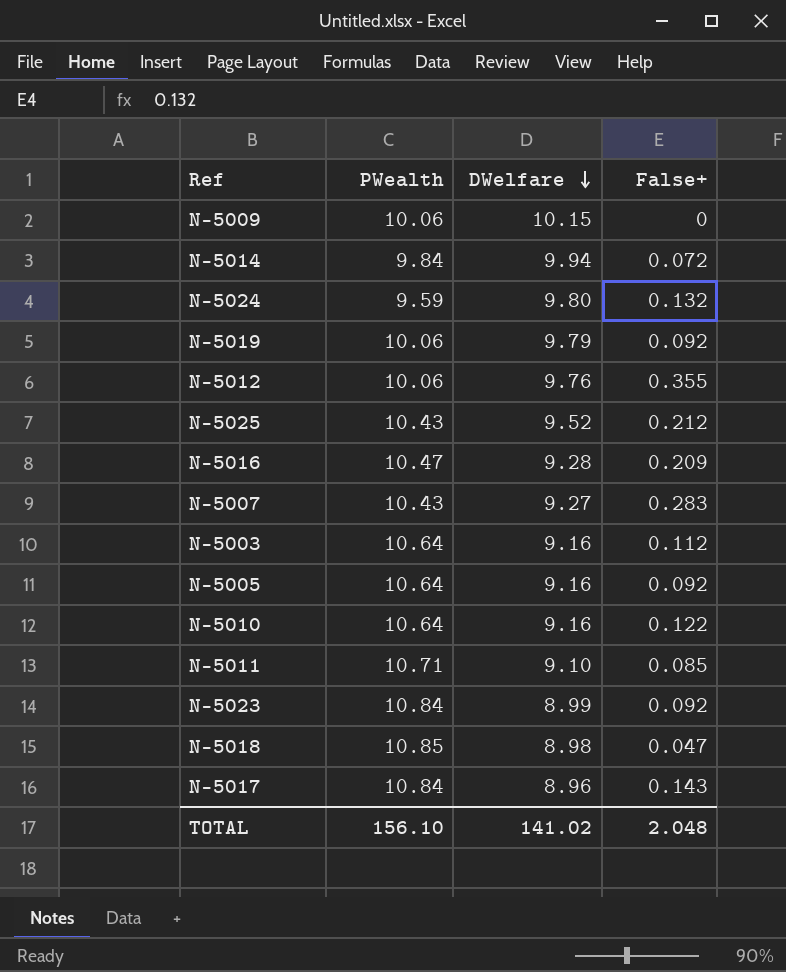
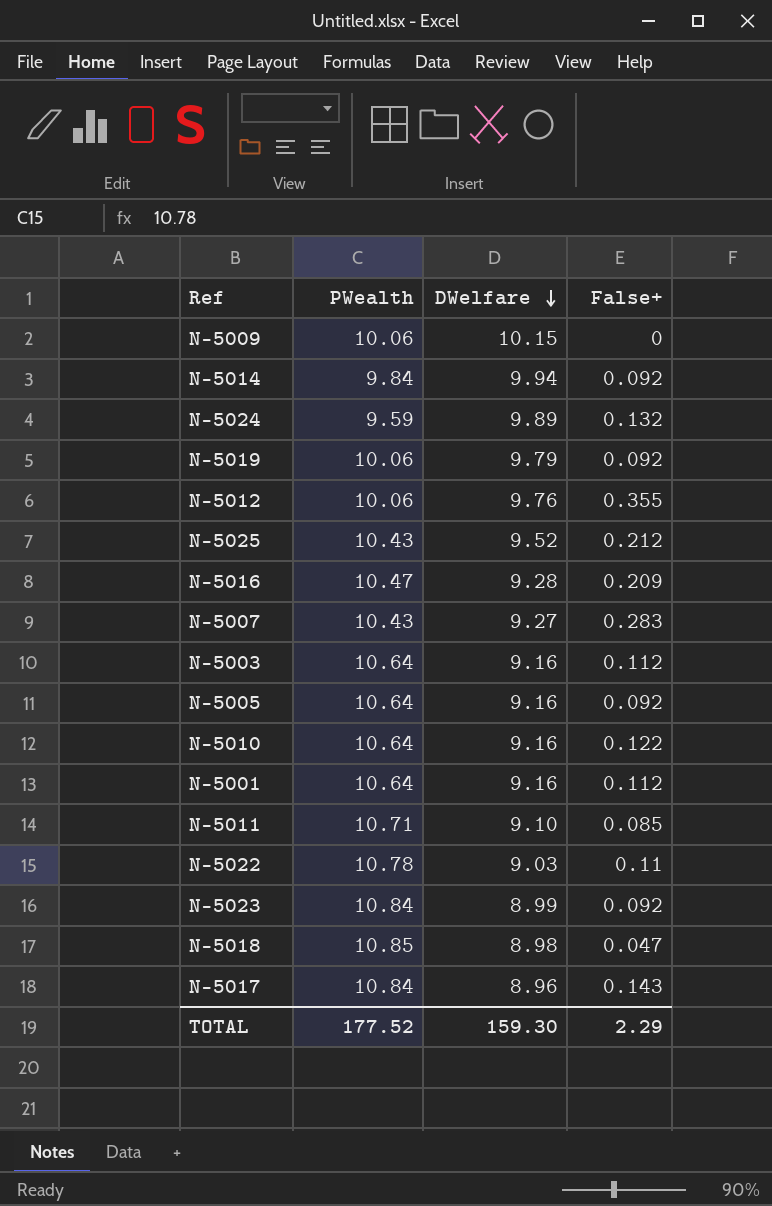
N-5014 | False+: 0.072 -> 0.092
N-5024 | DWelfare: 9.80 -> 9.89
row N-5001: none -> 10.64 | 9.16 | 0.112
row N-5022: none -> 10.78 | 9.03 | 0.11
TOTAL | PWealth: 156.10 -> 177.52
TOTAL | DWelfare: 141.02 -> 159.30
TOTAL | False+: 2.048 -> 2.29

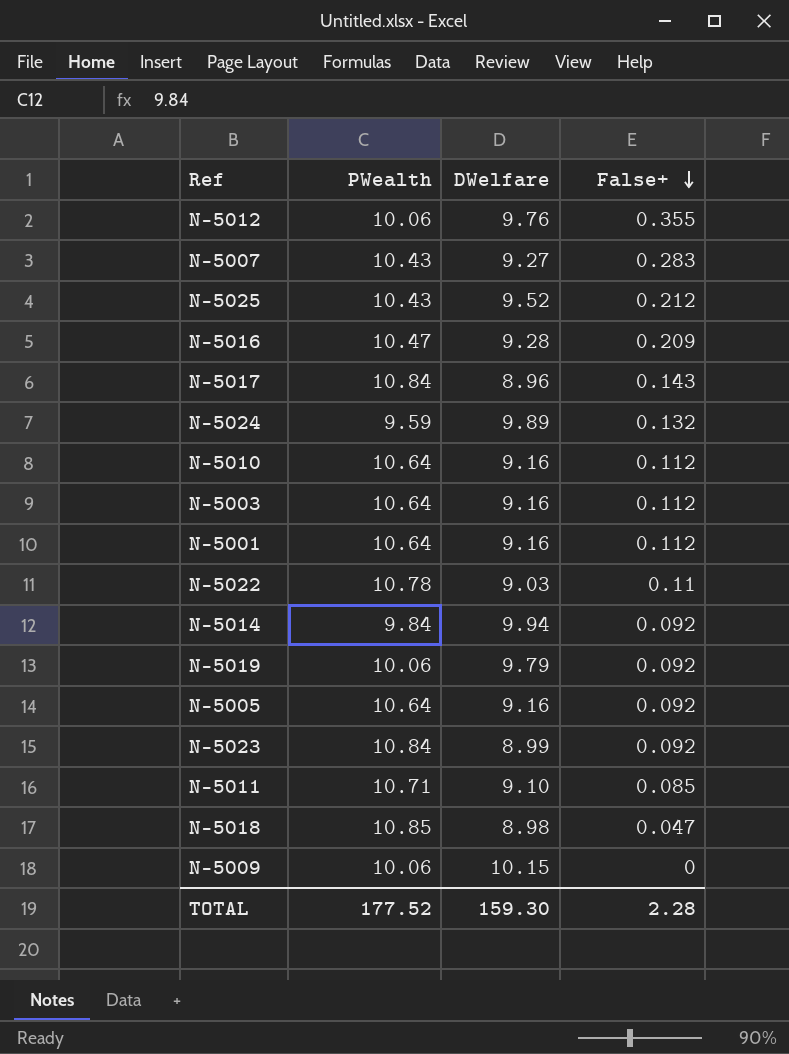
row order: DWelfare descending -> False+ descending
N-5010 | False+: 0.122 -> 0.112
TOTAL | False+: 2.29 -> 2.28

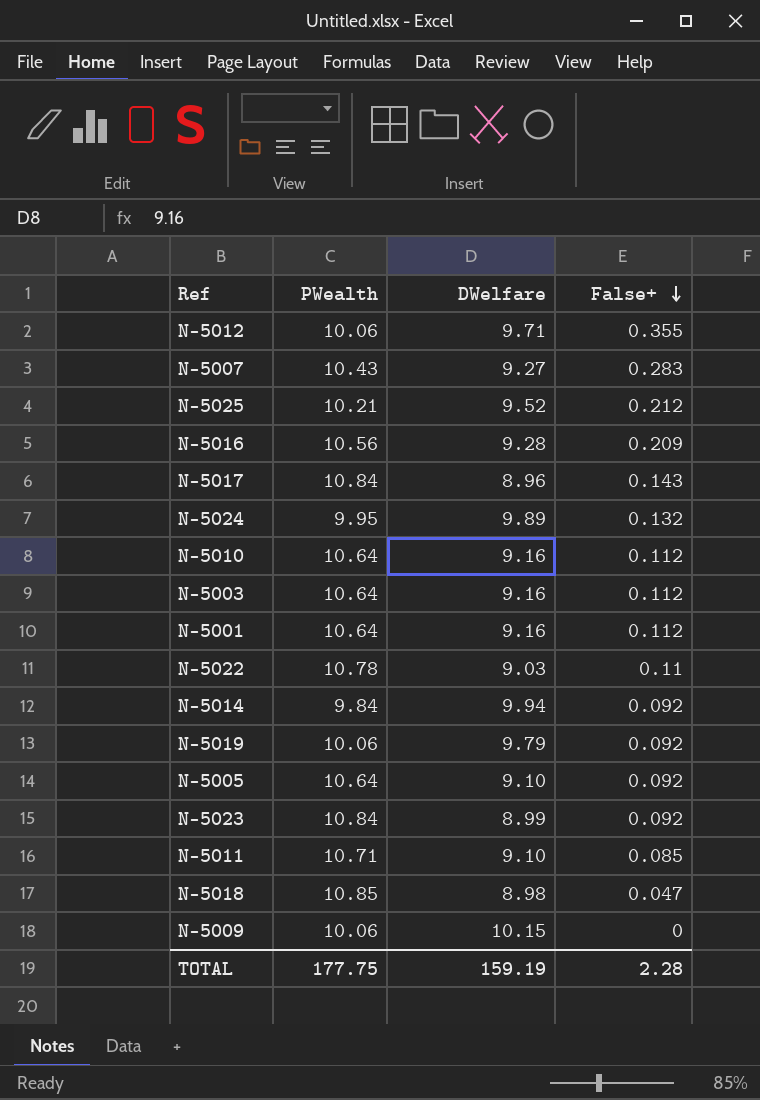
N-5012 | DWelfare: 9.76 -> 9.71
N-5025 | PWealth: 10.43 -> 10.21
N-5016 | PWealth: 10.47 -> 10.56
N-5024 | PWealth: 9.59 -> 9.95
N-5005 | DWelfare: 9.16 -> 9.10
TOTAL | PWealth: 177.52 -> 177.75
TOTAL | DWelfare: 159.30 -> 159.19

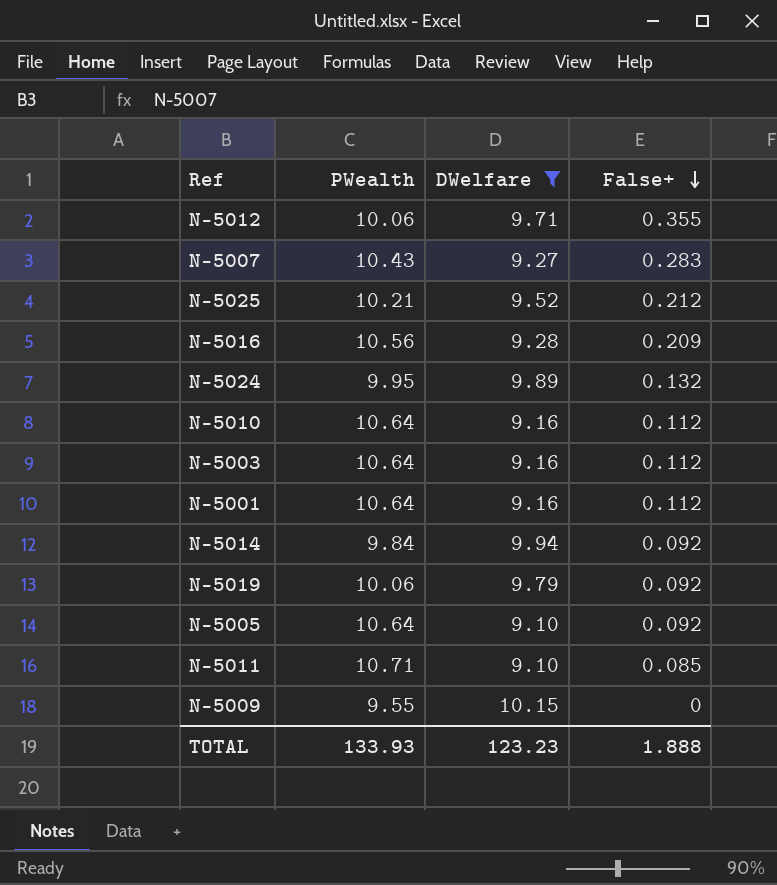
filter: none -> DWelfare >= 9.10
N-5009 | PWealth: 10.06 -> 9.55
TOTAL | PWealth: 177.75 -> 133.93
TOTAL | DWelfare: 159.19 -> 123.23
TOTAL | False+: 2.28 -> 1.888

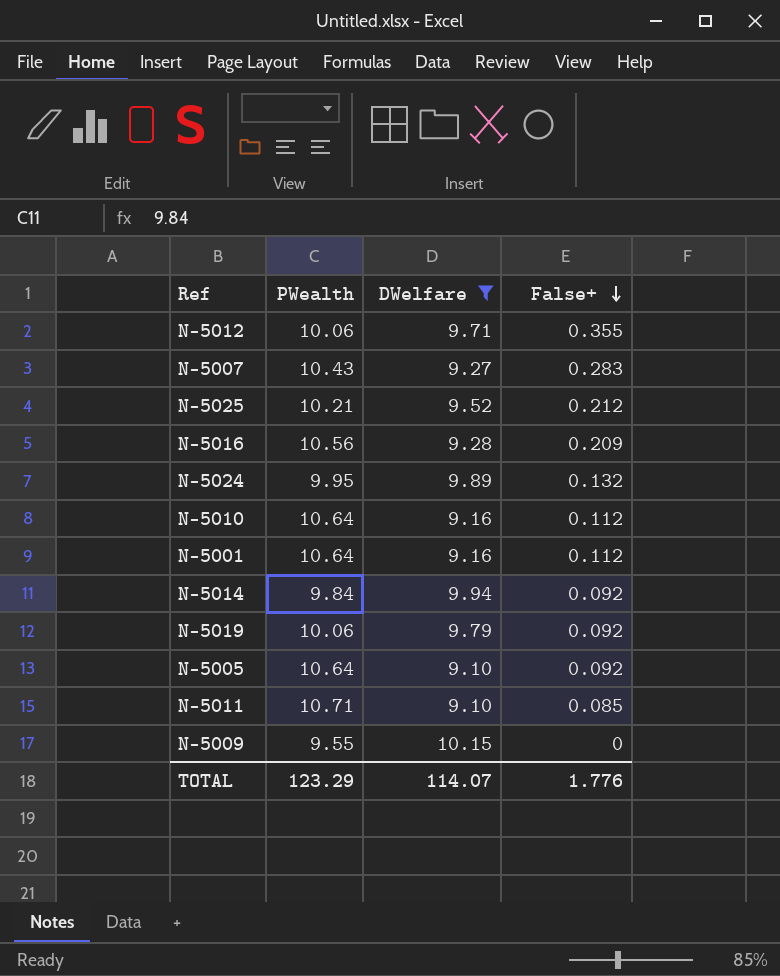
row N-5003: 10.64 | 9.16 | 0.112 -> none
TOTAL | PWealth: 133.93 -> 123.29
TOTAL | DWelfare: 123.23 -> 114.07
TOTAL | False+: 1.888 -> 1.776

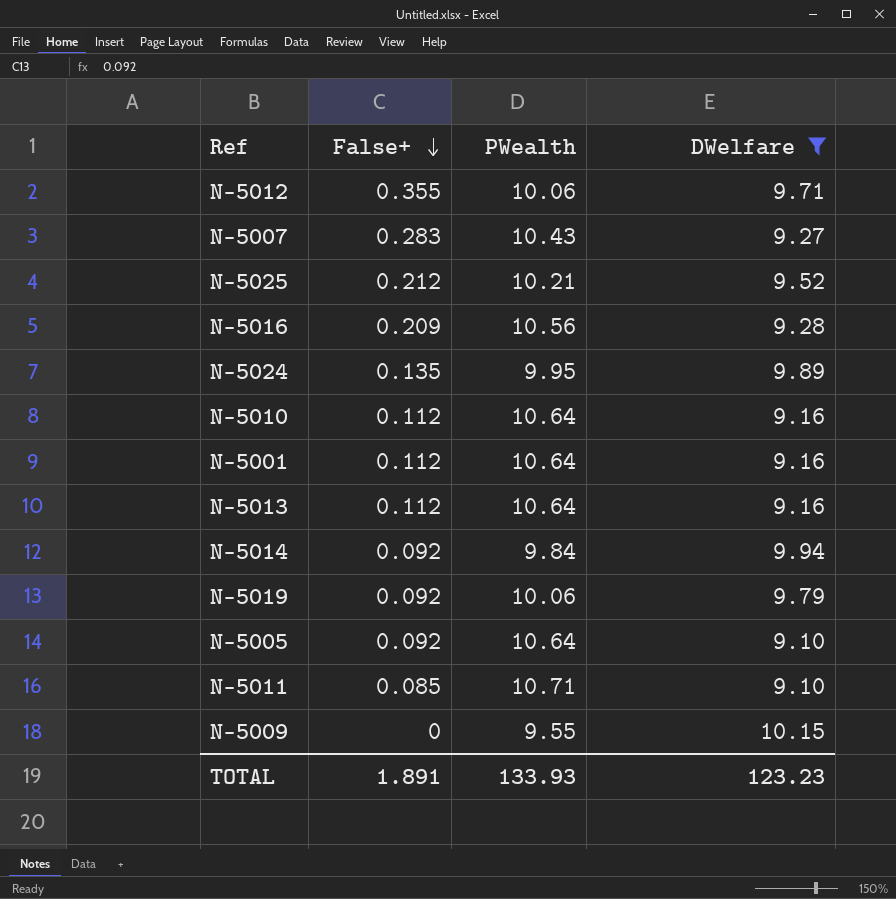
column False+ | position: 4 -> 2
N-5024 | False+: 0.132 -> 0.135
row N-5013: none -> 0.112 | 10.64 | 9.16
TOTAL | False+: 1.776 -> 1.891
TOTAL | PWealth: 123.29 -> 133.93
TOTAL | DWelfare: 114.07 -> 123.23

